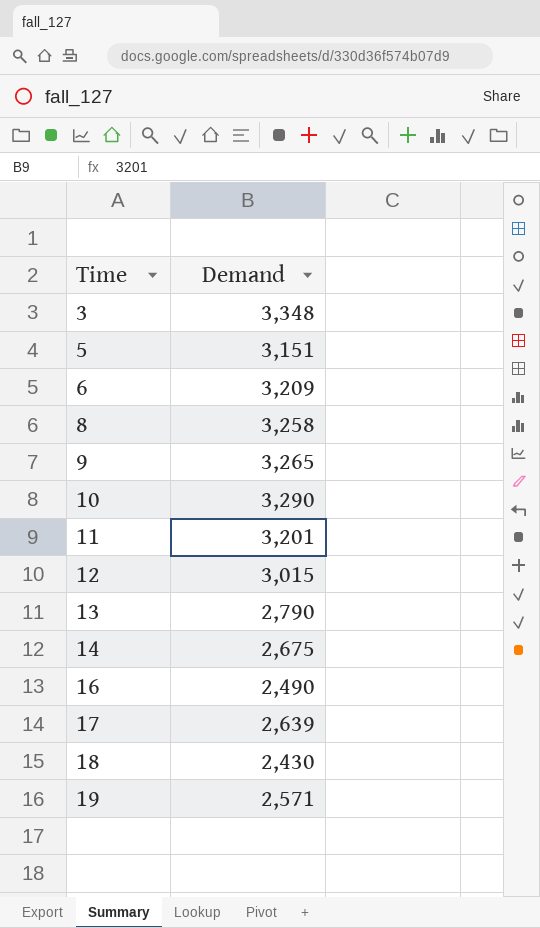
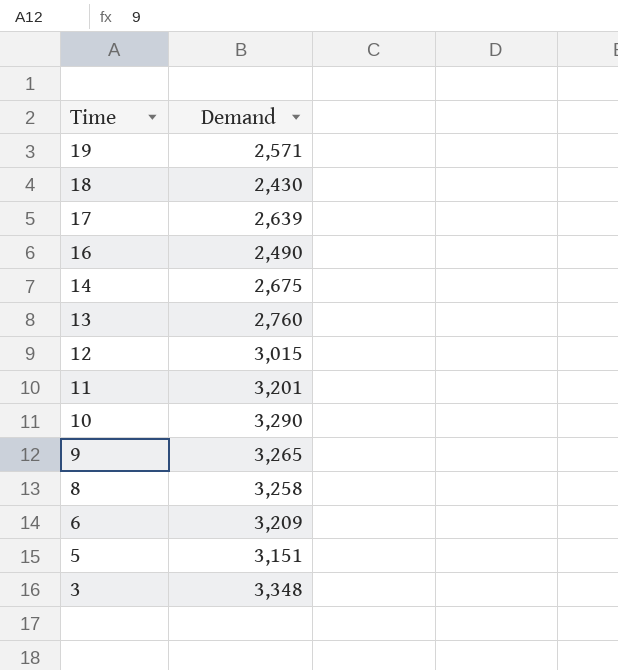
row order: Time ascending -> Time descending
13 | Demand: 2,790 -> 2,760

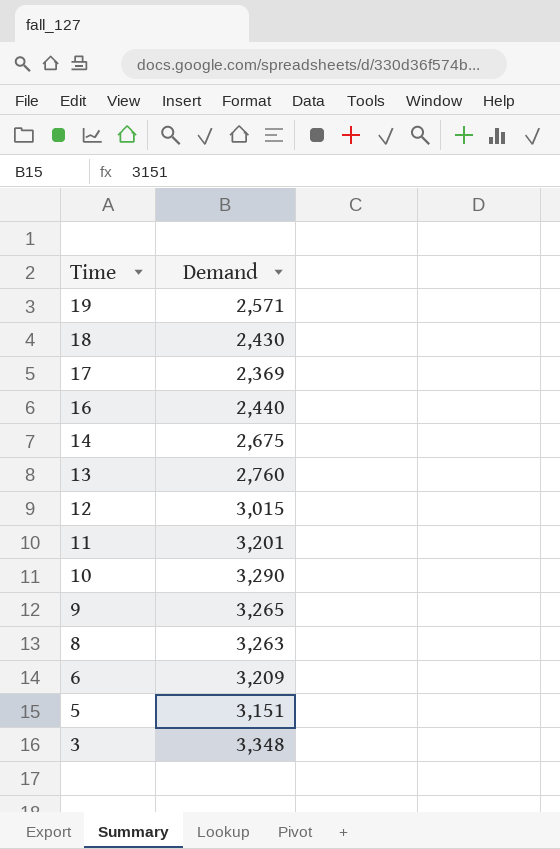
17 | Demand: 2,639 -> 2,369
16 | Demand: 2,490 -> 2,440
8 | Demand: 3,258 -> 3,263

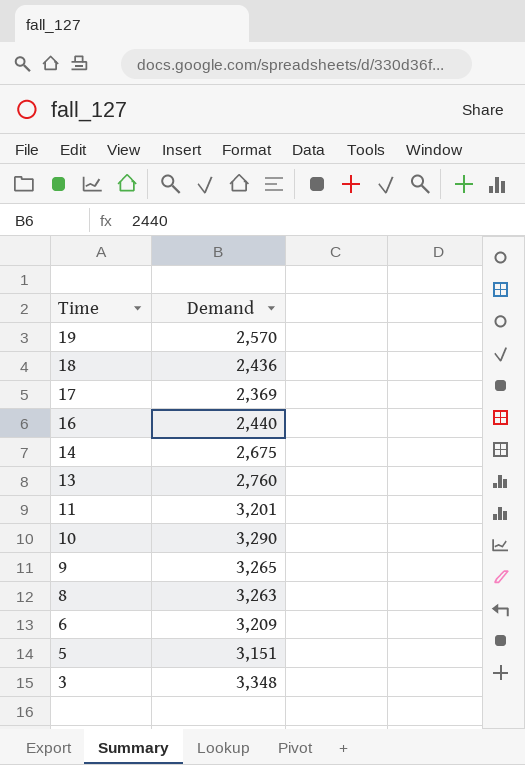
row 12: 3,015 -> none
19 | Demand: 2,571 -> 2,570
18 | Demand: 2,430 -> 2,436

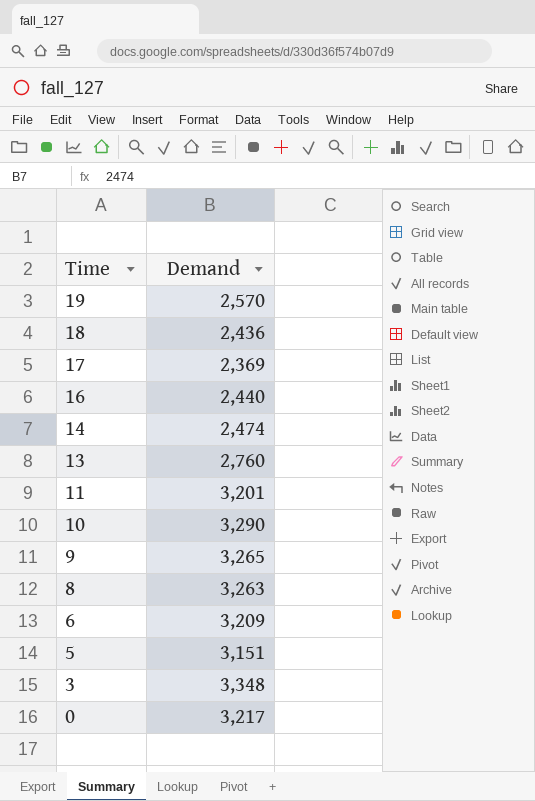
14 | Demand: 2,675 -> 2,474
row 0: none -> 3,217

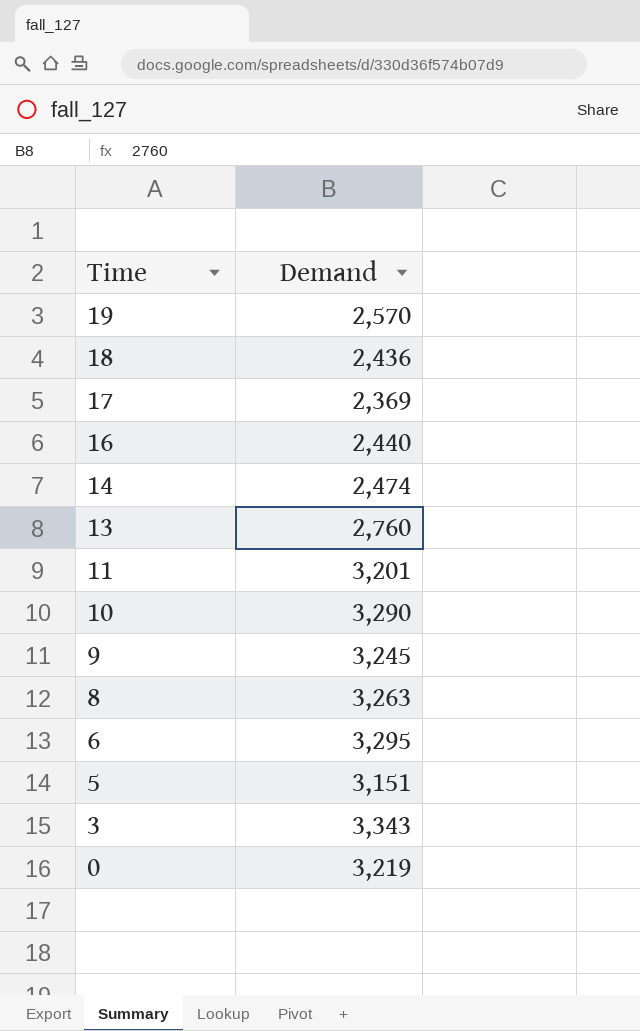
9 | Demand: 3,265 -> 3,245
6 | Demand: 3,209 -> 3,295
3 | Demand: 3,348 -> 3,343
0 | Demand: 3,217 -> 3,219

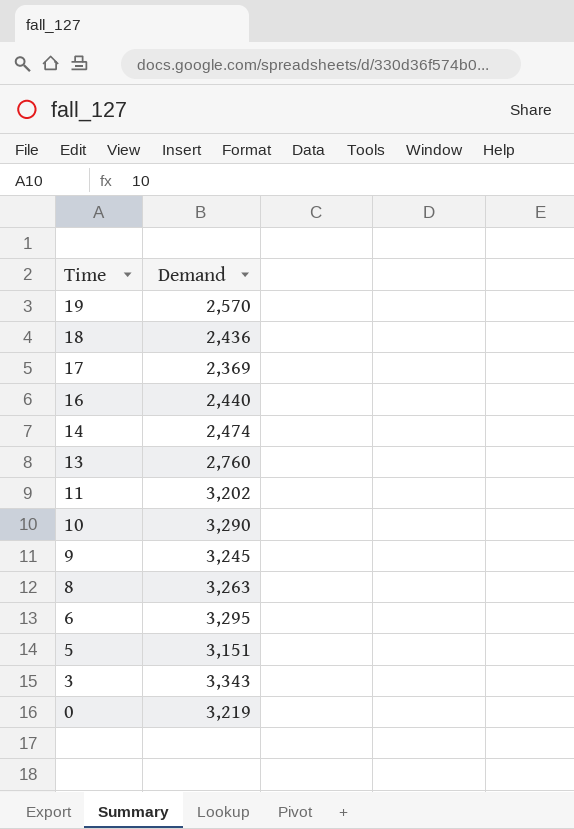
11 | Demand: 3,201 -> 3,202

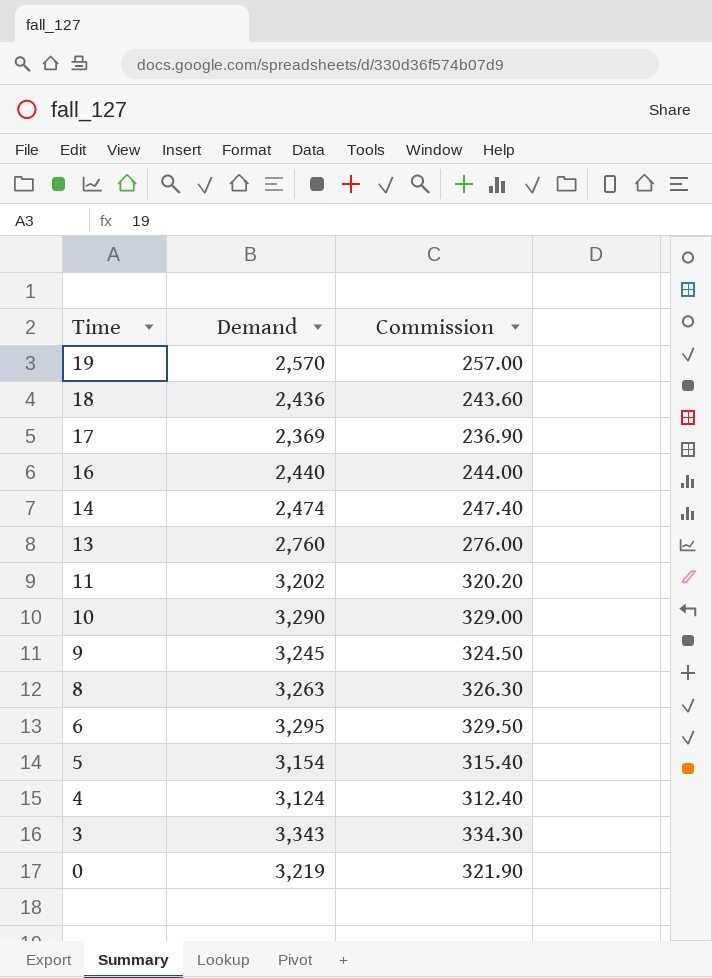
column Commission | formula: none -> [Demand] * 0.1
5 | Demand: 3,151 -> 3,154
row 4: none -> 3,124 | 312.40

